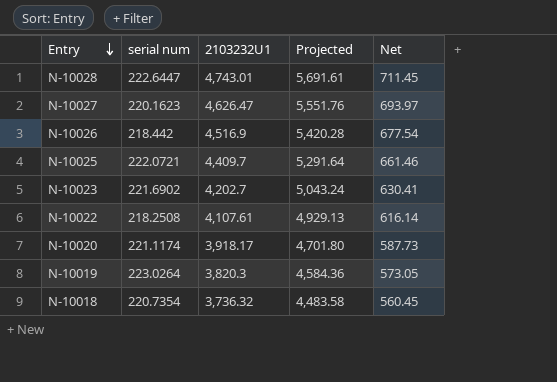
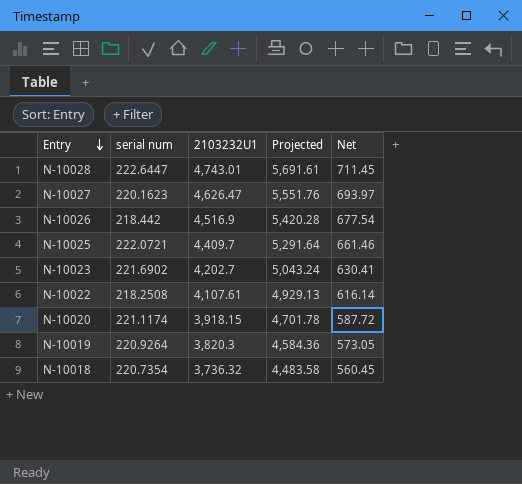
N-10020 | 2103232U1: 3,918.17 -> 3,918.15
N-10020 | Projected: 4,701.80 -> 4,701.78
N-10020 | Net: 587.73 -> 587.72
N-10019 | serial num: 223.0264 -> 220.9264

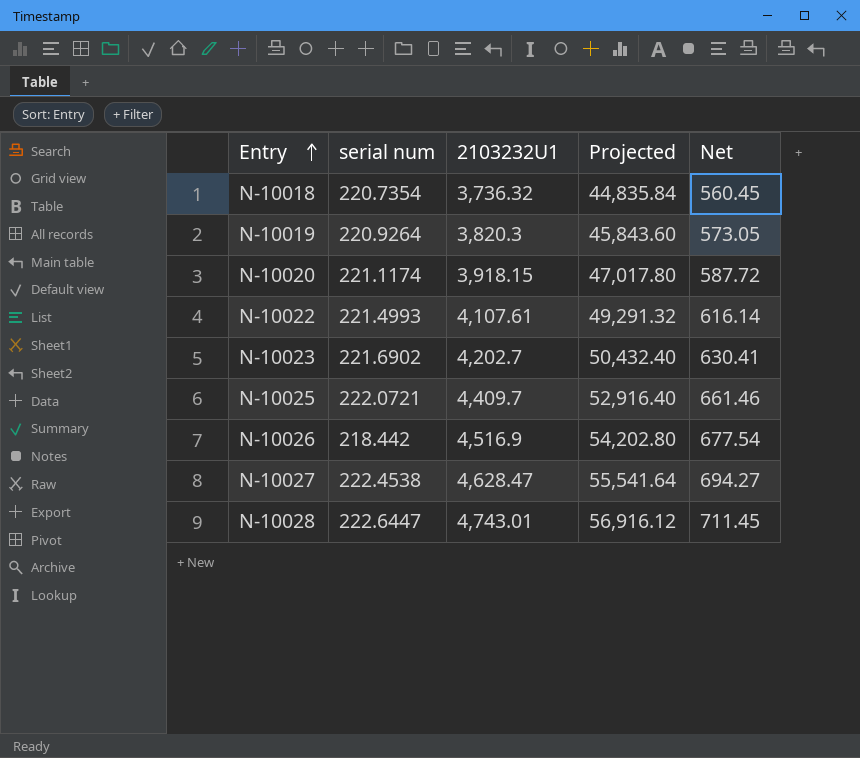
row order: Entry descending -> Entry ascending
column Projected | formula: [2103232U1] * 1.2 -> [2103232U1] * 12
N-10022 | serial num: 218.2508 -> 221.4993
N-10027 | serial num: 220.1623 -> 222.4538
N-10027 | 2103232U1: 4,626.47 -> 4,628.47
N-10027 | Net: 693.97 -> 694.27

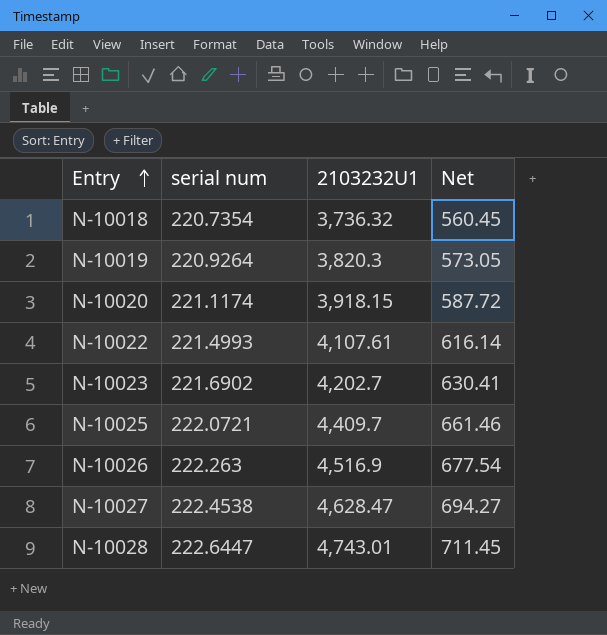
column Projected | formula: [2103232U1] * 12 -> none
N-10026 | serial num: 218.442 -> 222.263

